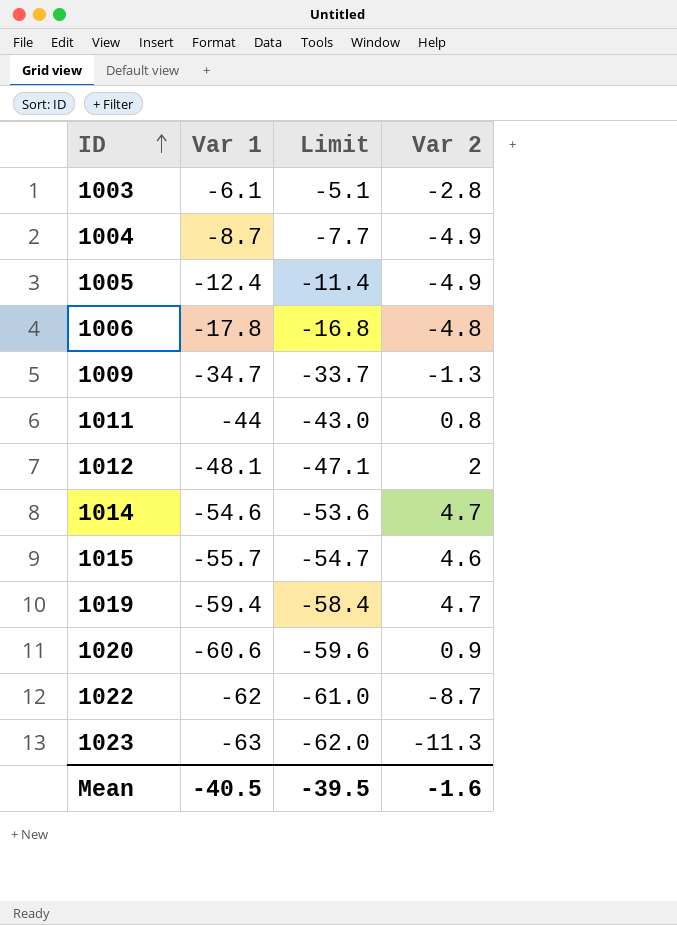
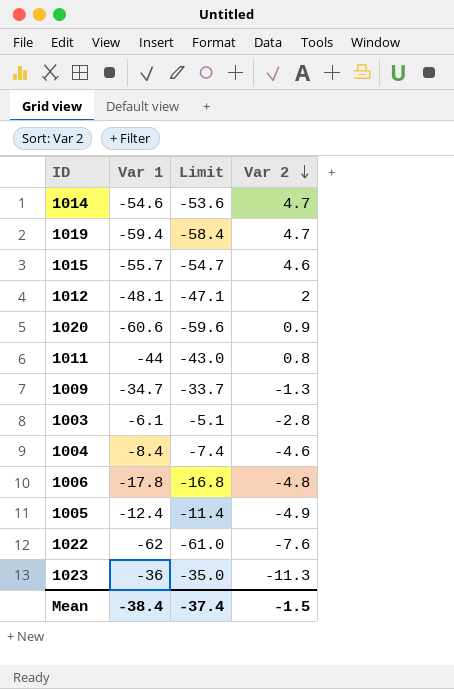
row order: ID ascending -> Var 2 descending
1004 | Var 1: -8.7 -> -8.4
1004 | Limit: -7.7 -> -7.4
1004 | Var 2: -4.9 -> -4.6
1022 | Var 2: -8.7 -> -7.6
1023 | Var 1: -63 -> -36
1023 | Limit: -62.0 -> -35.0
Mean | Var 1: -40.5 -> -38.4
Mean | Limit: -39.5 -> -37.4
Mean | Var 2: -1.6 -> -1.5

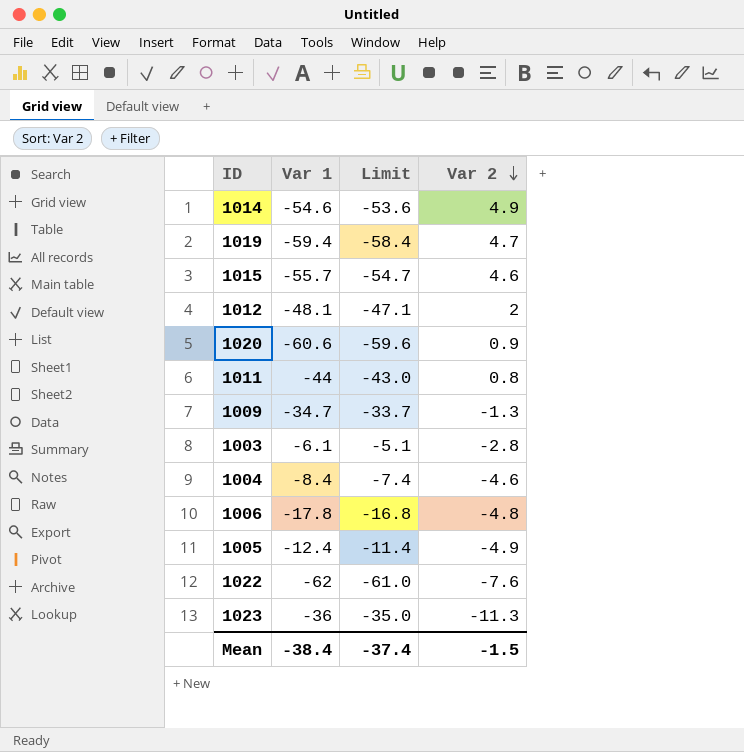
1014 | Var 2: 4.7 -> 4.9

